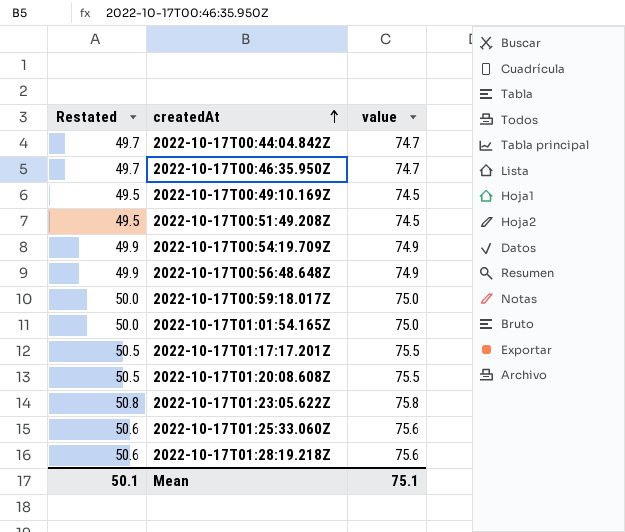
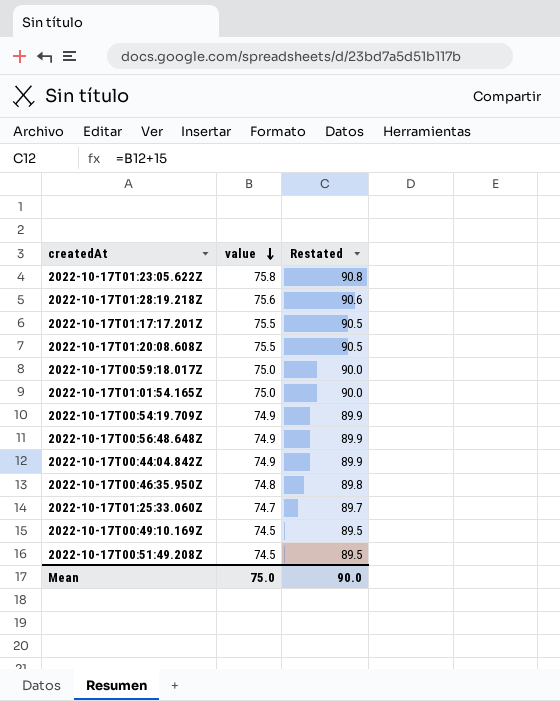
row order: createdAt ascending -> value descending
column Restated | formula: [value] - 25 -> [value] + 15
column Restated | position: 1 -> 3
2022-10-17T00:44:04.842Z | value: 74.7 -> 74.9
2022-10-17T00:46:35.950Z | value: 74.7 -> 74.8
2022-10-17T01:25:33.060Z | value: 75.6 -> 74.7
Mean | value: 75.1 -> 75.0
Mean | Restated: 50.1 -> 90.0

